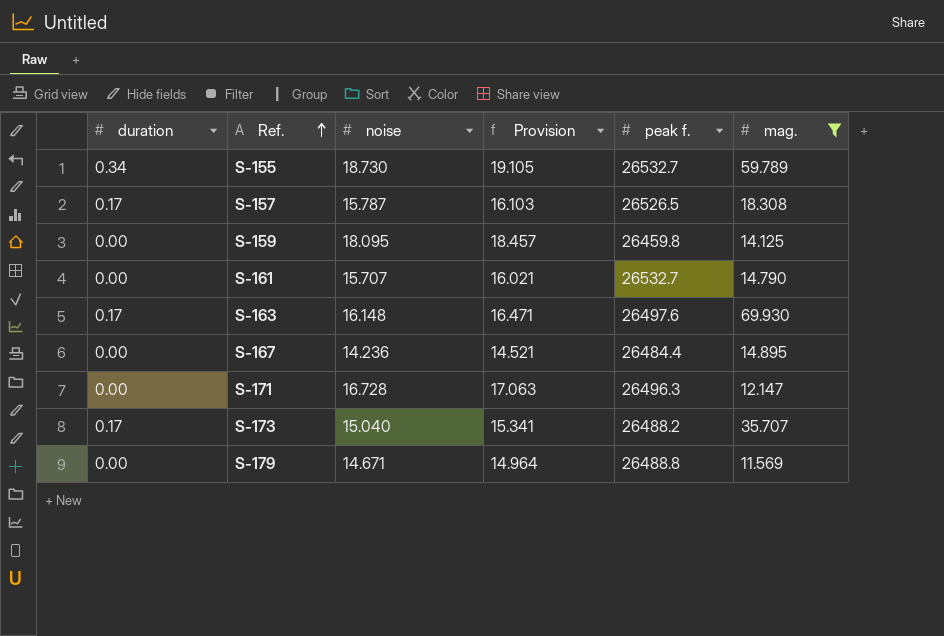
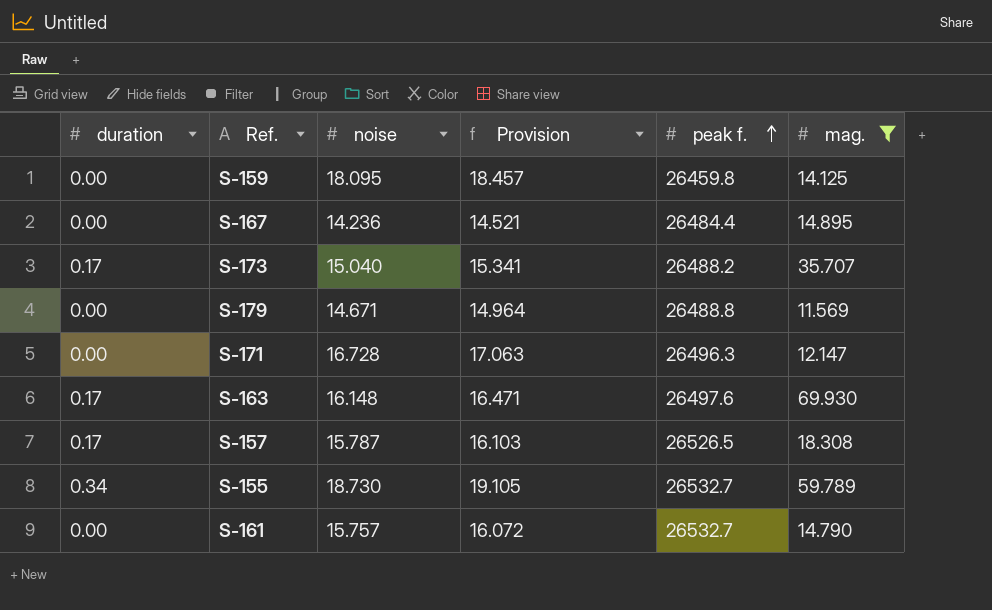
row order: Ref. ascending -> peak f. ascending
S-161 | noise: 15.707 -> 15.757
S-161 | Provision: 16.021 -> 16.072

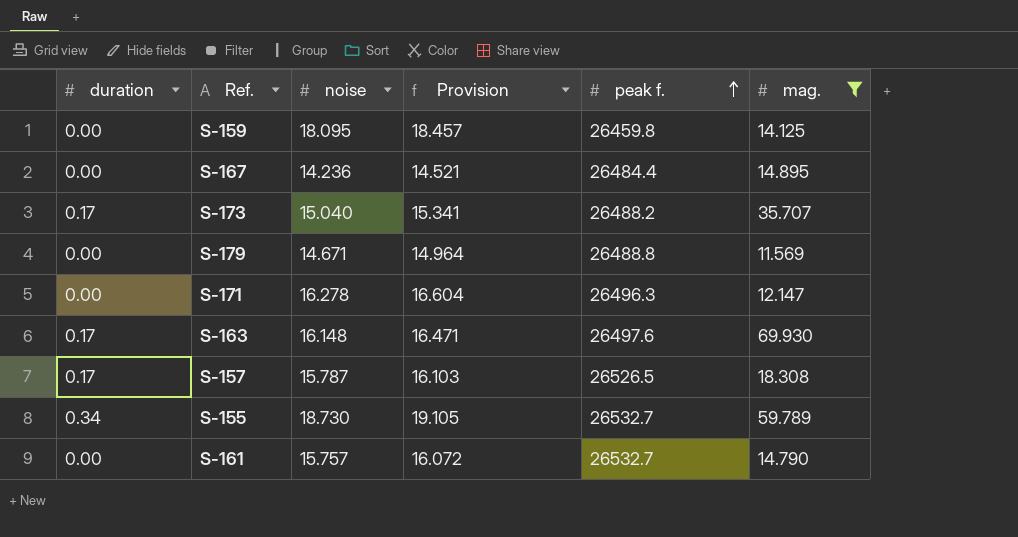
S-171 | noise: 16.728 -> 16.278
S-171 | Provision: 17.063 -> 16.604

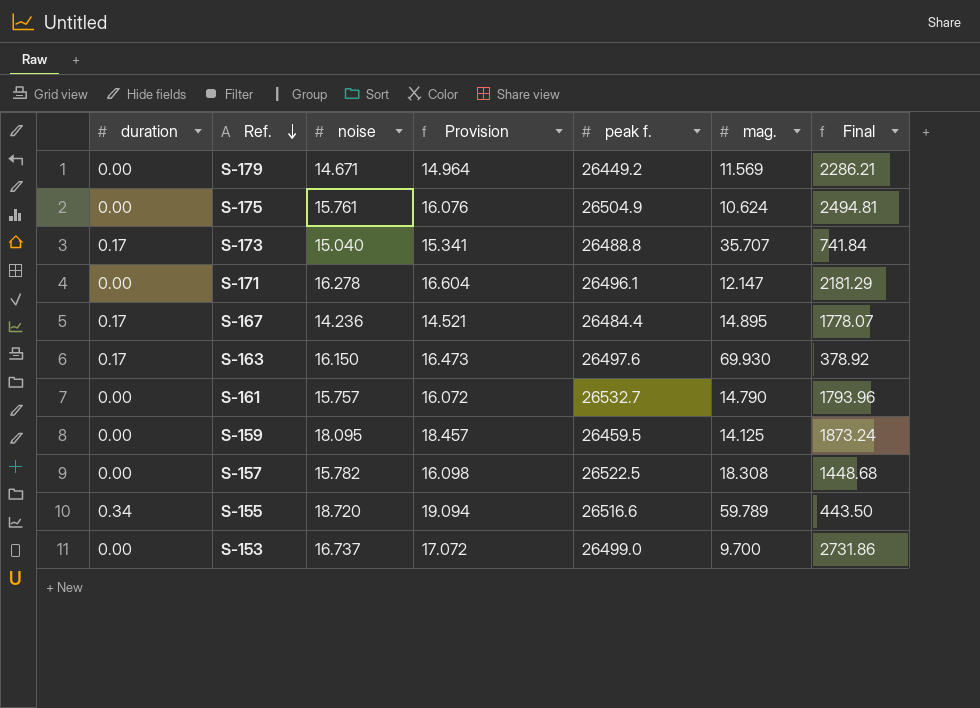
filter: mag. >= 11.569 -> none
row order: peak f. ascending -> Ref. descending
column Final | formula: none -> [peak f.] / [mag.]
S-179 | peak f.: 26488.8 -> 26449.2
S-173 | peak f.: 26488.2 -> 26488.8
S-171 | peak f.: 26496.3 -> 26496.1
S-167 | duration: 0.00 -> 0.17
S-163 | noise: 16.148 -> 16.150
S-163 | Provision: 16.471 -> 16.473
S-159 | peak f.: 26459.8 -> 26459.5
S-157 | duration: 0.17 -> 0.00
S-157 | noise: 15.787 -> 15.782
S-157 | Provision: 16.103 -> 16.098
S-157 | peak f.: 26526.5 -> 26522.5
S-155 | noise: 18.730 -> 18.720
S-155 | Provision: 19.105 -> 19.094
S-155 | peak f.: 26532.7 -> 26516.6

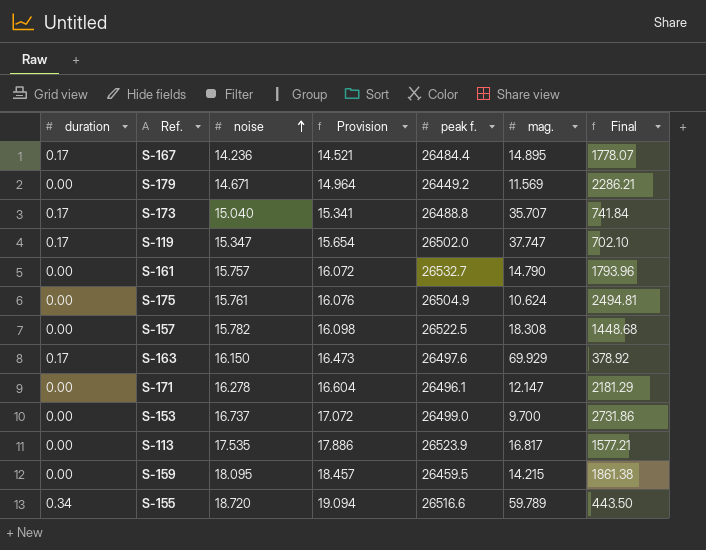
row order: Ref. descending -> noise ascending
row S-119: none -> 0.17 | 15.347 | 15.654 | 26502.0 | 37.747 | 702.10
S-163 | mag.: 69.930 -> 69.929
row S-113: none -> 0.00 | 17.535 | 17.886 | 26523.9 | 16.817 | 1577.21
S-159 | mag.: 14.125 -> 14.215
S-159 | Final: 1873.24 -> 1861.38

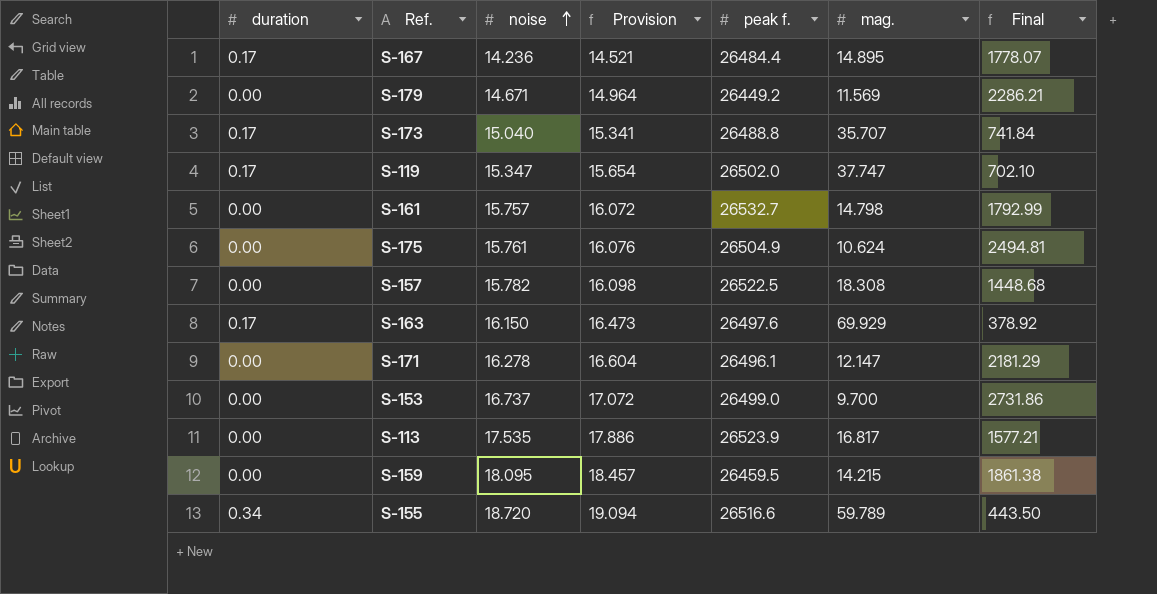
S-161 | mag.: 14.790 -> 14.798
S-161 | Final: 1793.96 -> 1792.99

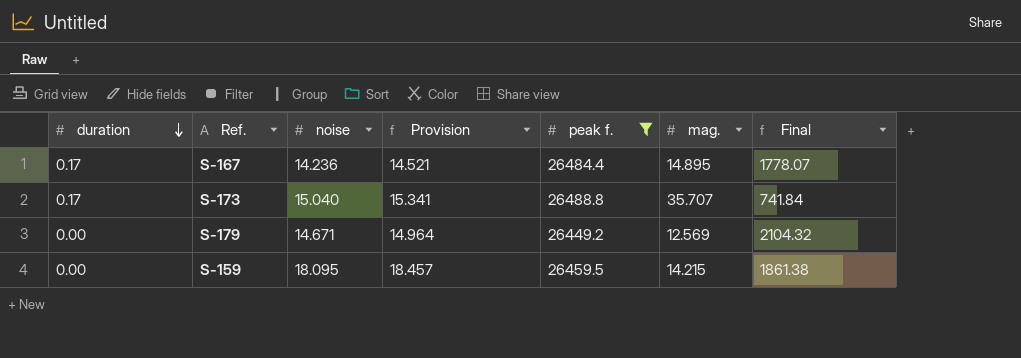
filter: none -> peak f. <= 26488.8
row order: noise ascending -> duration descending
S-179 | mag.: 11.569 -> 12.569
S-179 | Final: 2286.21 -> 2104.32

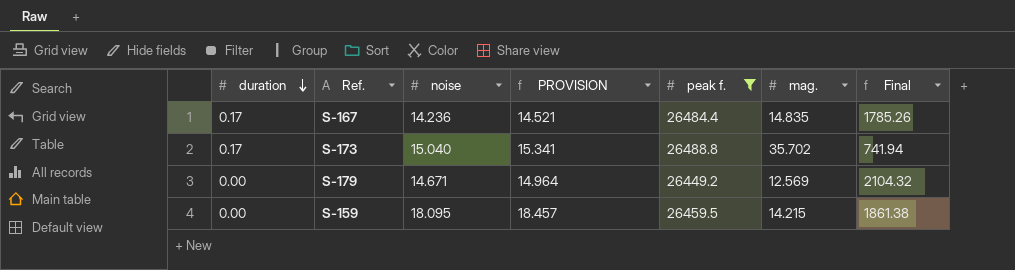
column name: Provision -> PROVISION
S-167 | mag.: 14.895 -> 14.835
S-167 | Final: 1778.07 -> 1785.26
S-173 | mag.: 35.707 -> 35.702
S-173 | Final: 741.84 -> 741.94

